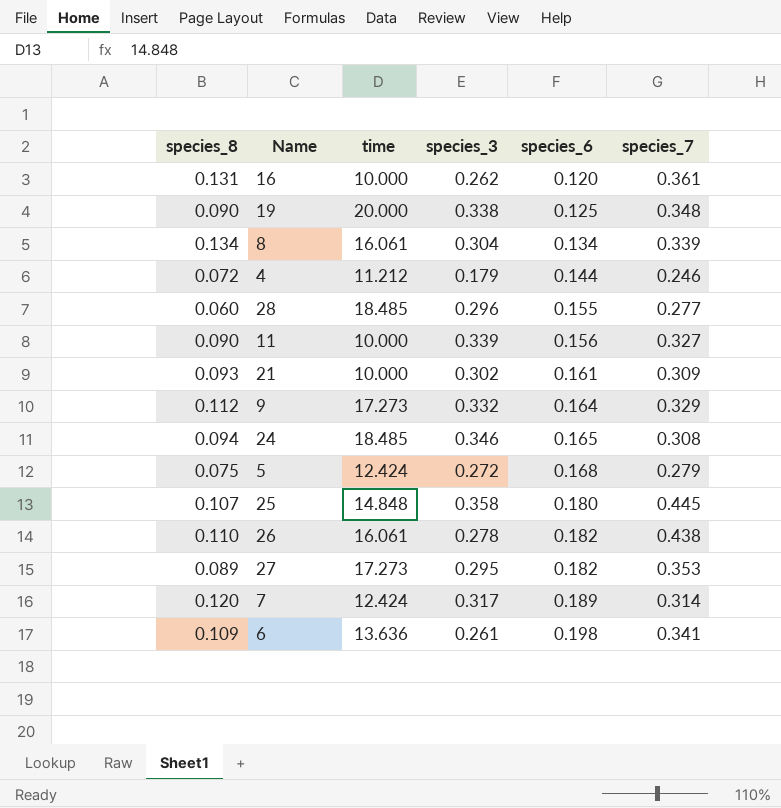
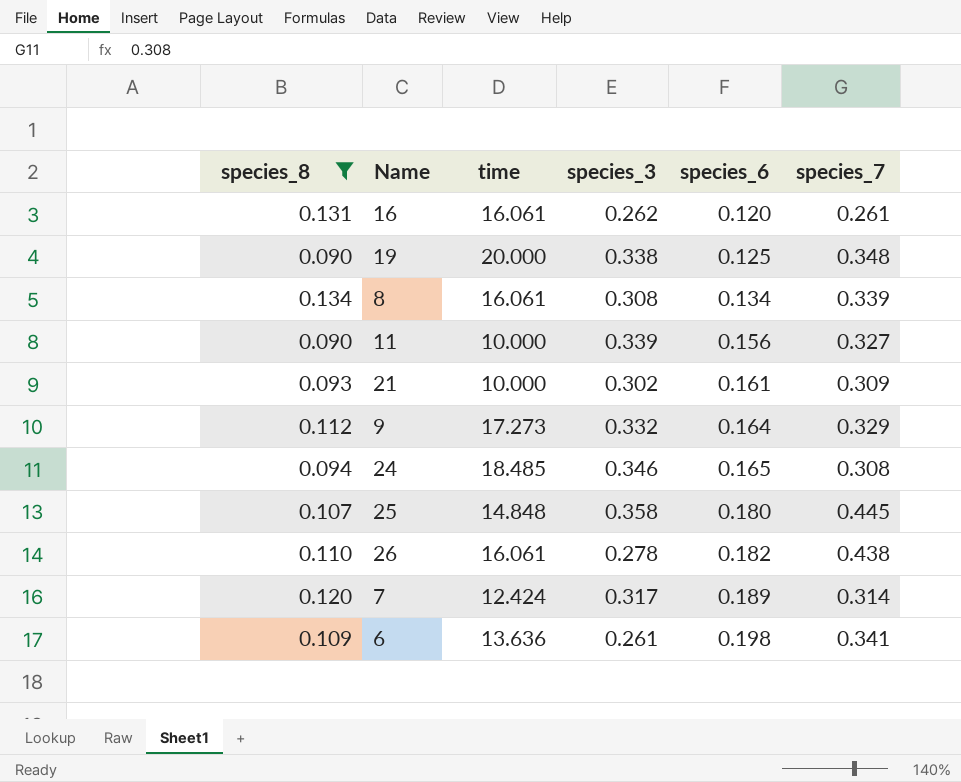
filter: none -> species_8 >= 0.090
16 | time: 10.000 -> 16.061
16 | species_7: 0.361 -> 0.261
8 | species_3: 0.304 -> 0.308

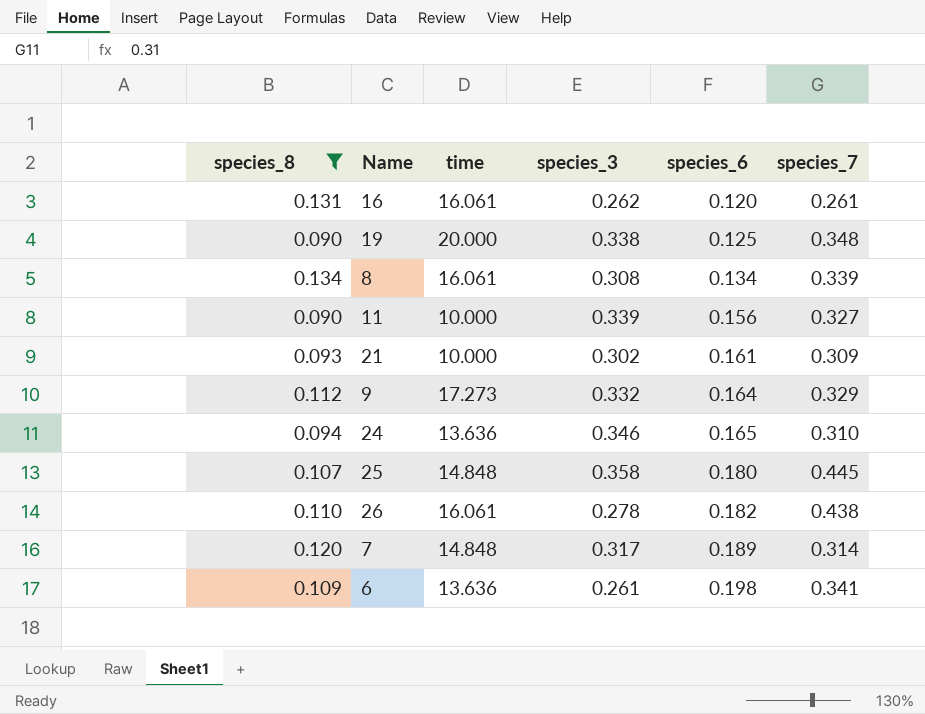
24 | time: 18.485 -> 13.636
24 | species_7: 0.308 -> 0.310
7 | time: 12.424 -> 14.848

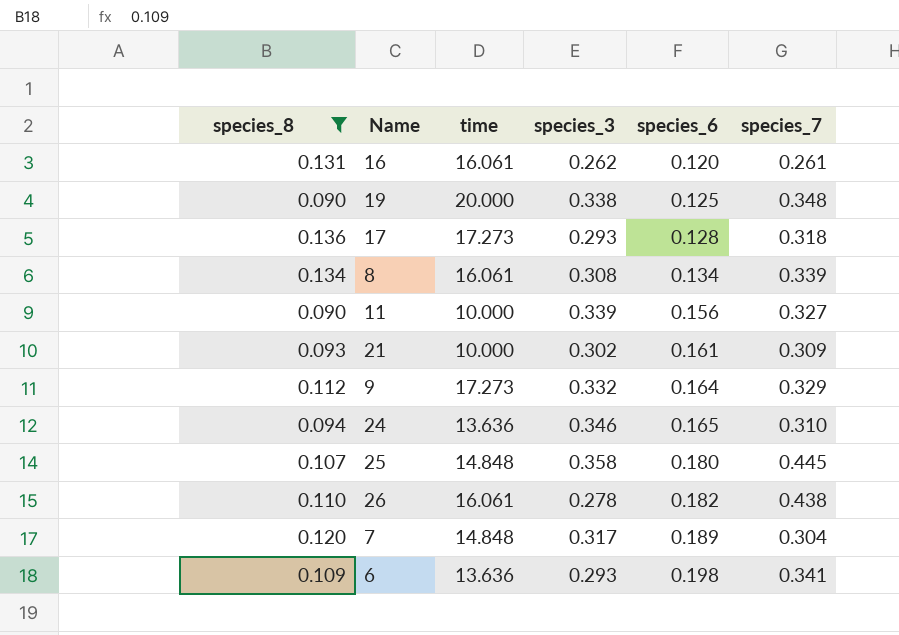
row 17: none -> 0.136 | 17.273 | 0.293 | 0.128 | 0.318
7 | species_7: 0.314 -> 0.304
6 | species_3: 0.261 -> 0.293

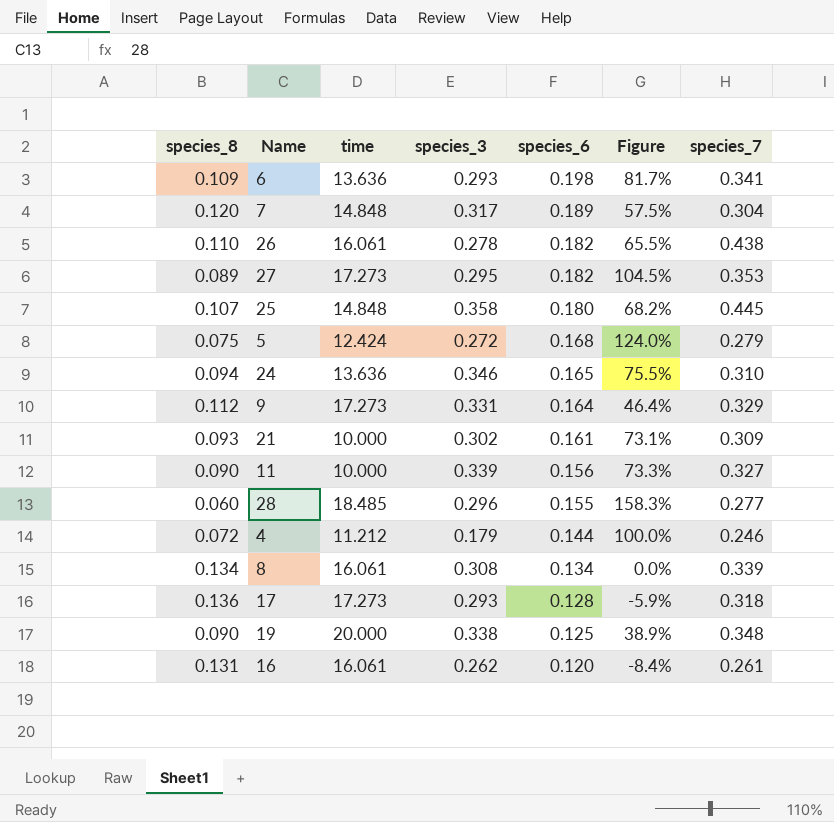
filter: species_8 >= 0.090 -> none
row order: species_6 ascending -> species_6 descending
column Figure | formula: none -> ([species_6] - [species_8]) / [species_8]
9 | species_3: 0.332 -> 0.331

